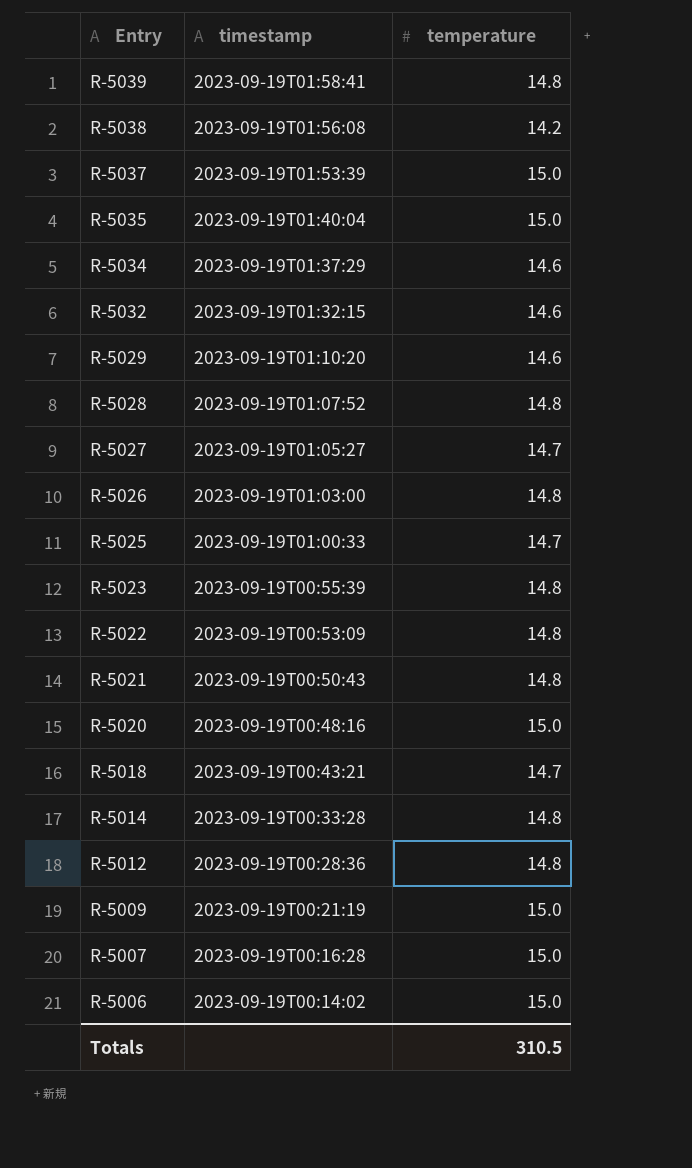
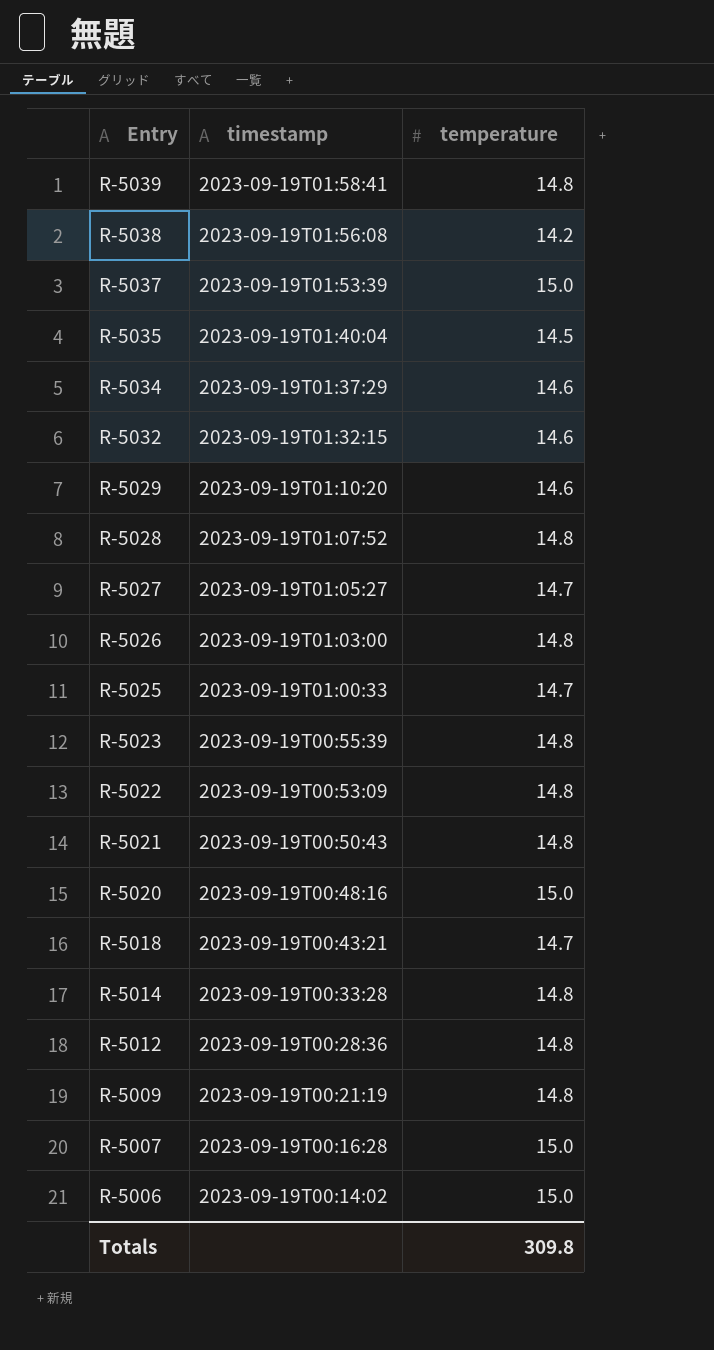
R-5035 | temperature: 15.0 -> 14.5
R-5009 | temperature: 15.0 -> 14.8
Totals | temperature: 310.5 -> 309.8

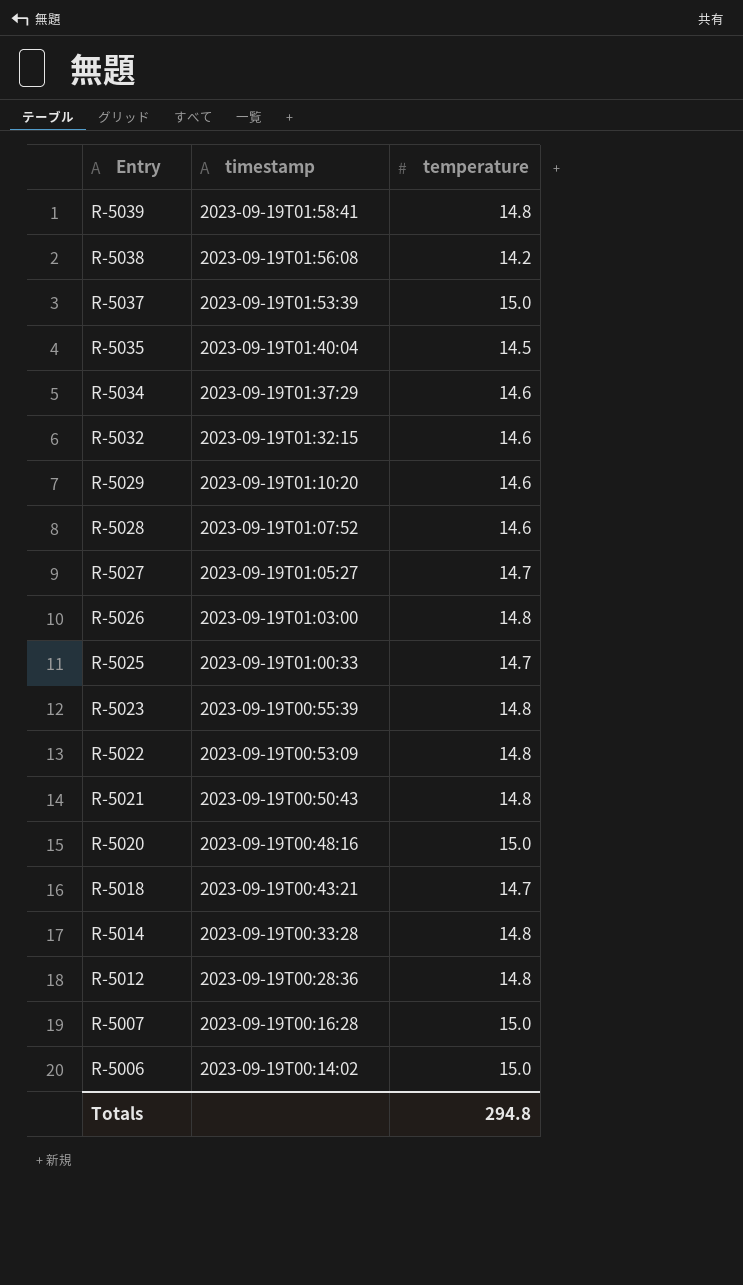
row R-5009: 2023-09-19T00:21:19 | 14.8 -> none
R-5028 | temperature: 14.8 -> 14.6
Totals | temperature: 309.8 -> 294.8

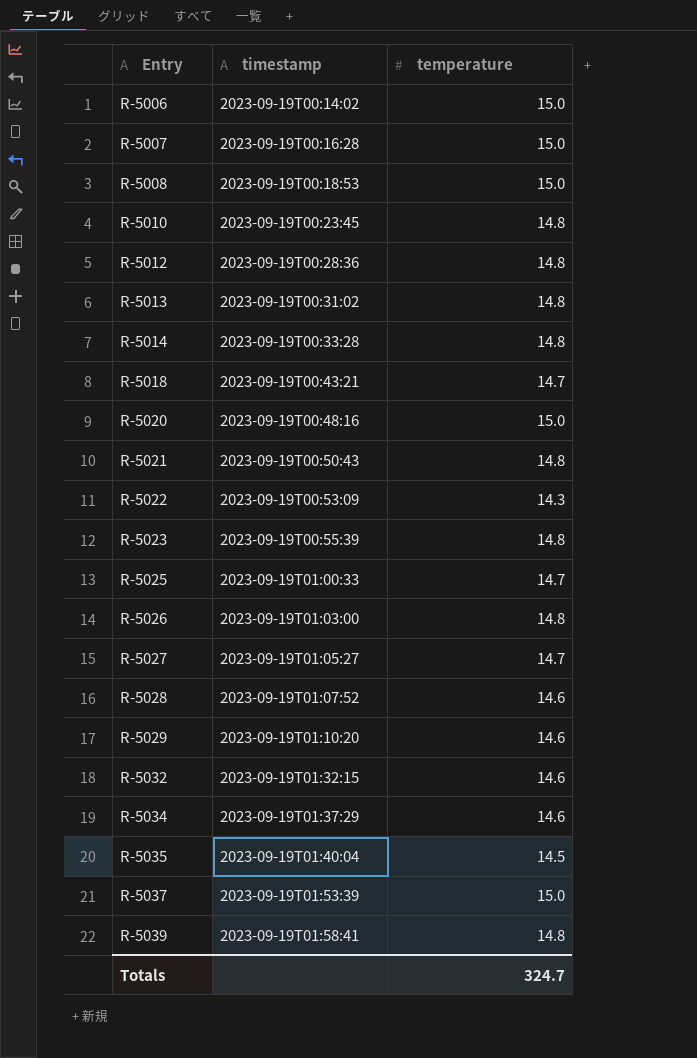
row order: Entry descending -> Entry ascending
row R-5038: 2023-09-19T01:56:08 | 14.2 -> none
row R-5008: none -> 2023-09-19T00:18:53 | 15.0
row R-5010: none -> 2023-09-19T00:23:45 | 14.8
row R-5013: none -> 2023-09-19T00:31:02 | 14.8
R-5022 | temperature: 14.8 -> 14.3
Totals | temperature: 294.8 -> 324.7

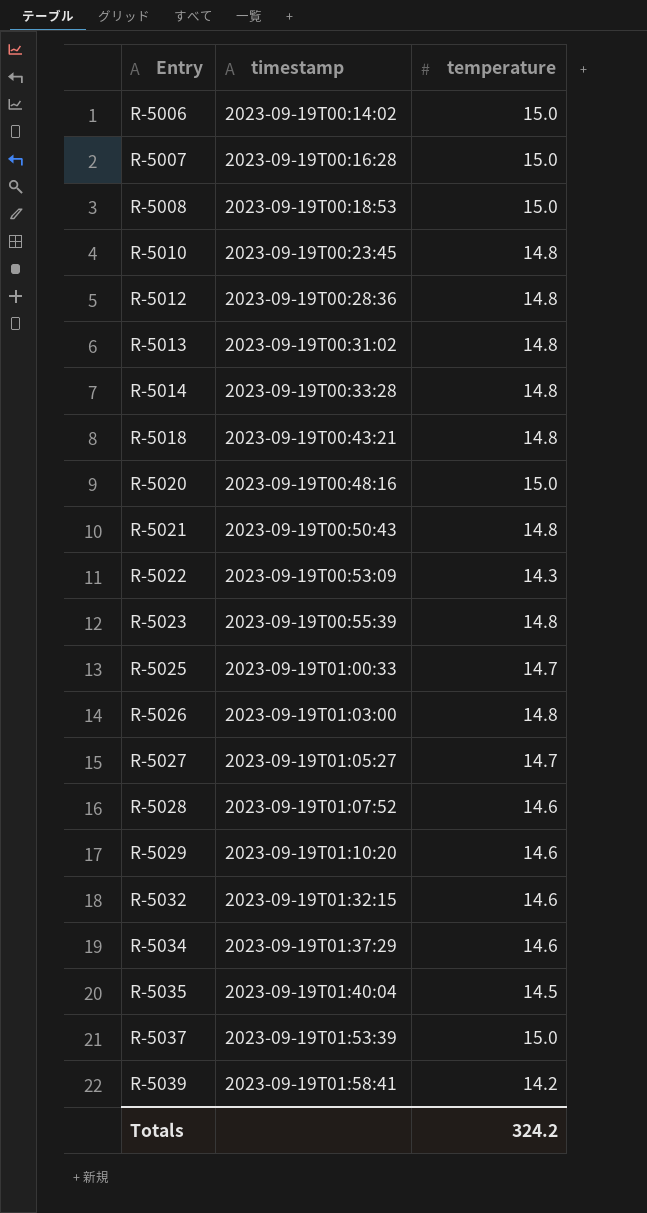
R-5018 | temperature: 14.7 -> 14.8
R-5039 | temperature: 14.8 -> 14.2
Totals | temperature: 324.7 -> 324.2

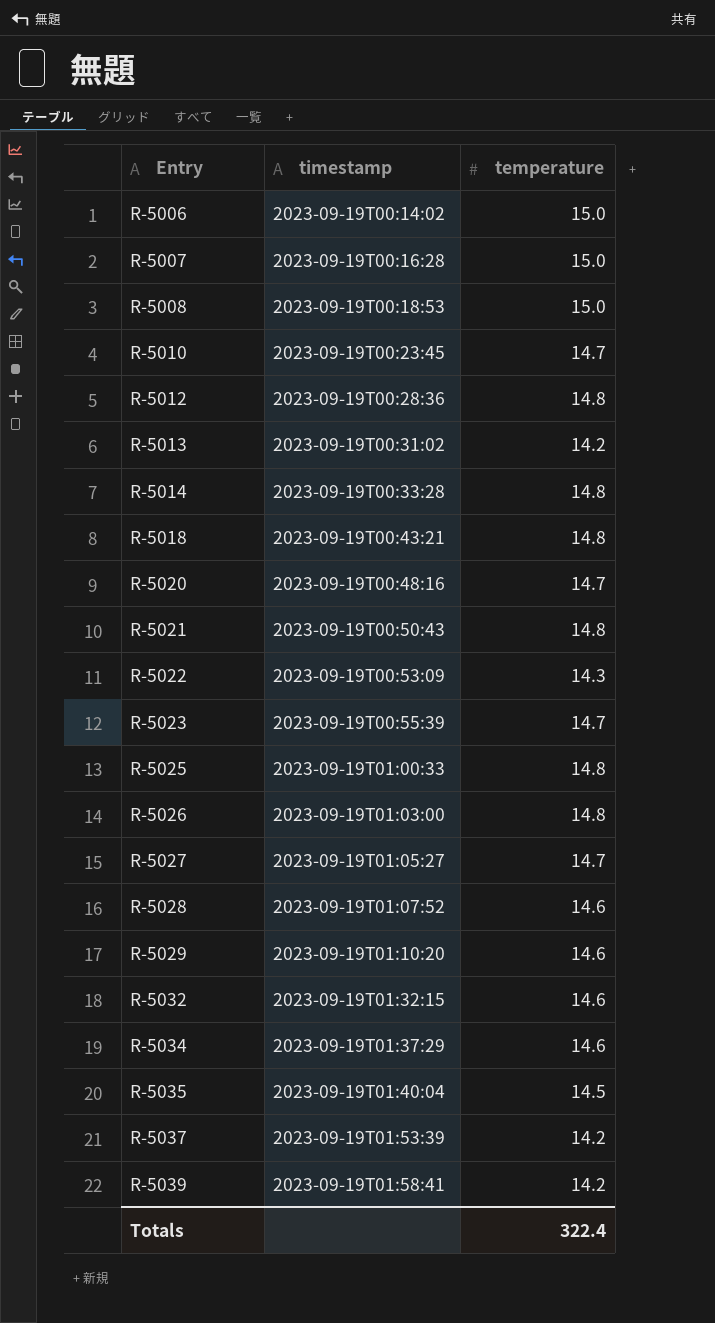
R-5010 | temperature: 14.8 -> 14.7
R-5013 | temperature: 14.8 -> 14.2
R-5020 | temperature: 15.0 -> 14.7
R-5023 | temperature: 14.8 -> 14.7
R-5025 | temperature: 14.7 -> 14.8
R-5037 | temperature: 15.0 -> 14.2
Totals | temperature: 324.2 -> 322.4

